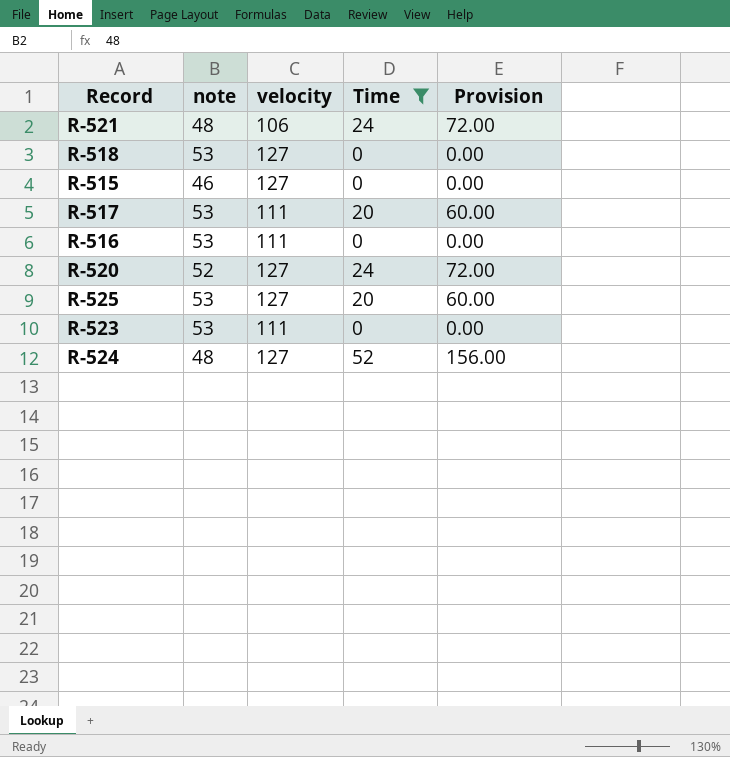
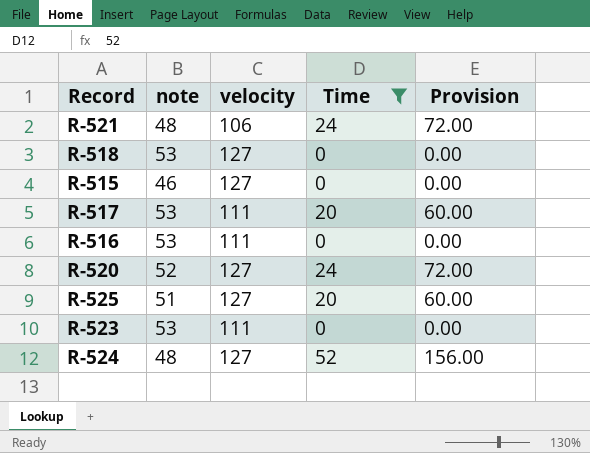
R-525 | note: 53 -> 51

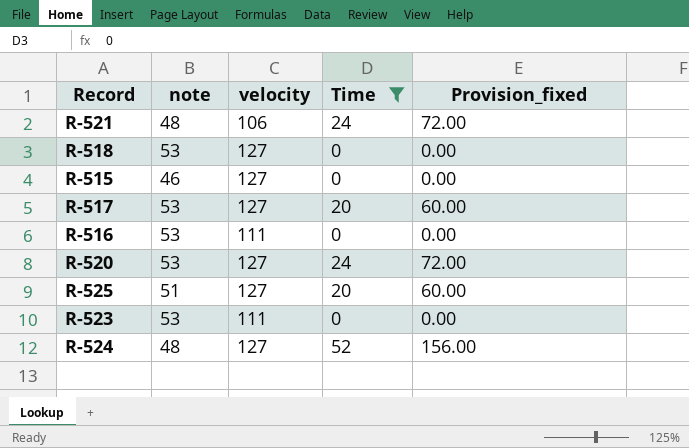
column name: Provision -> Provision_fixed
R-517 | velocity: 111 -> 127
R-520 | note: 52 -> 53

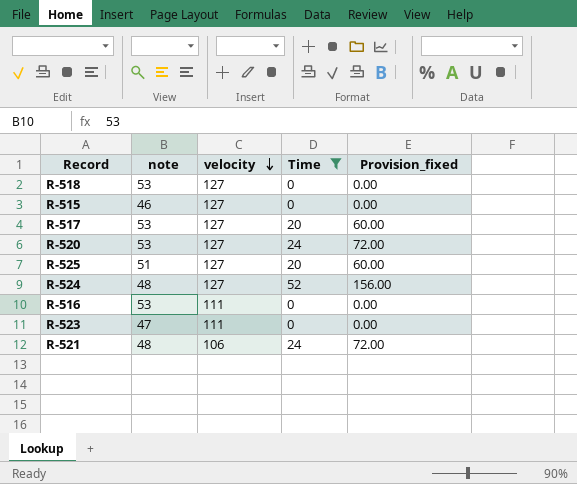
row order: none -> velocity descending
R-523 | note: 53 -> 47

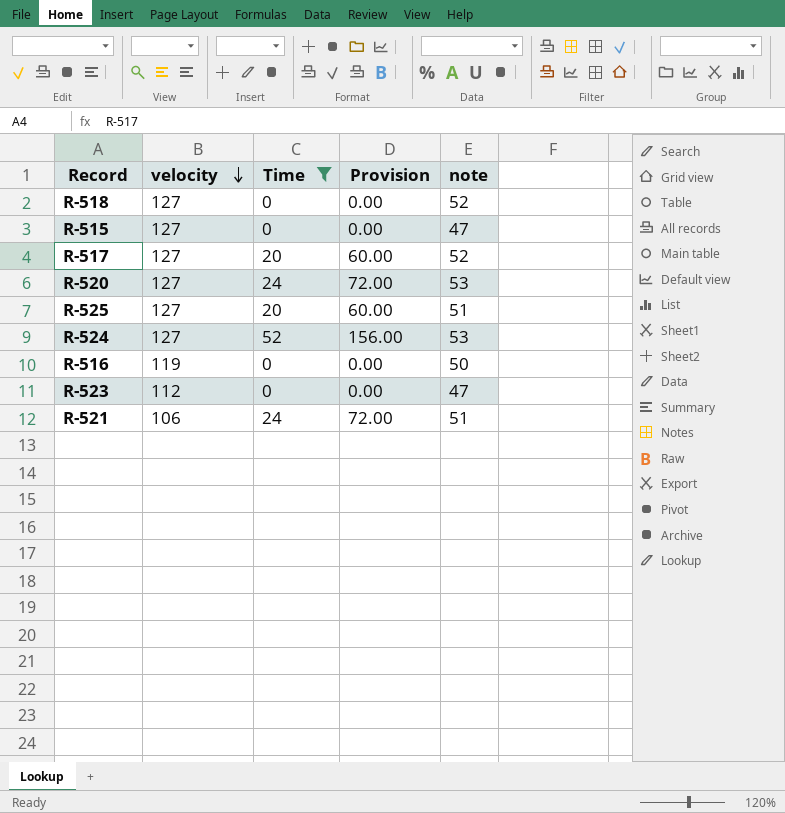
column name: Provision_fixed -> Provision
column note | position: 2 -> 5
R-518 | note: 53 -> 52
R-515 | note: 46 -> 47
R-517 | note: 53 -> 52
R-524 | note: 48 -> 53
R-516 | velocity: 111 -> 119
R-516 | note: 53 -> 50
R-523 | velocity: 111 -> 112
R-521 | note: 48 -> 51

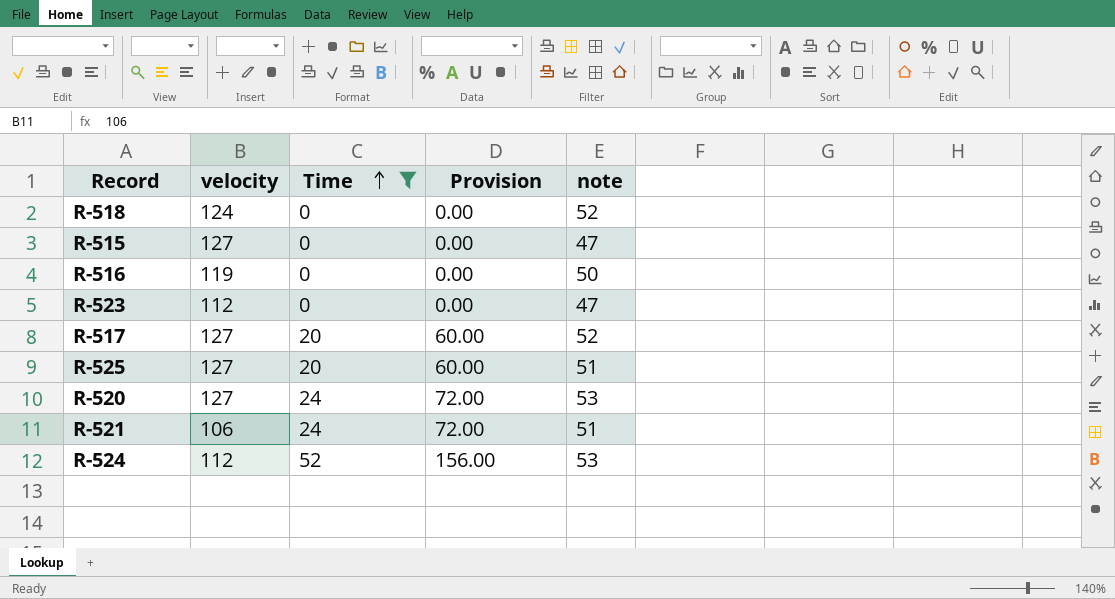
row order: velocity descending -> Time ascending
R-518 | velocity: 127 -> 124
R-524 | velocity: 127 -> 112

